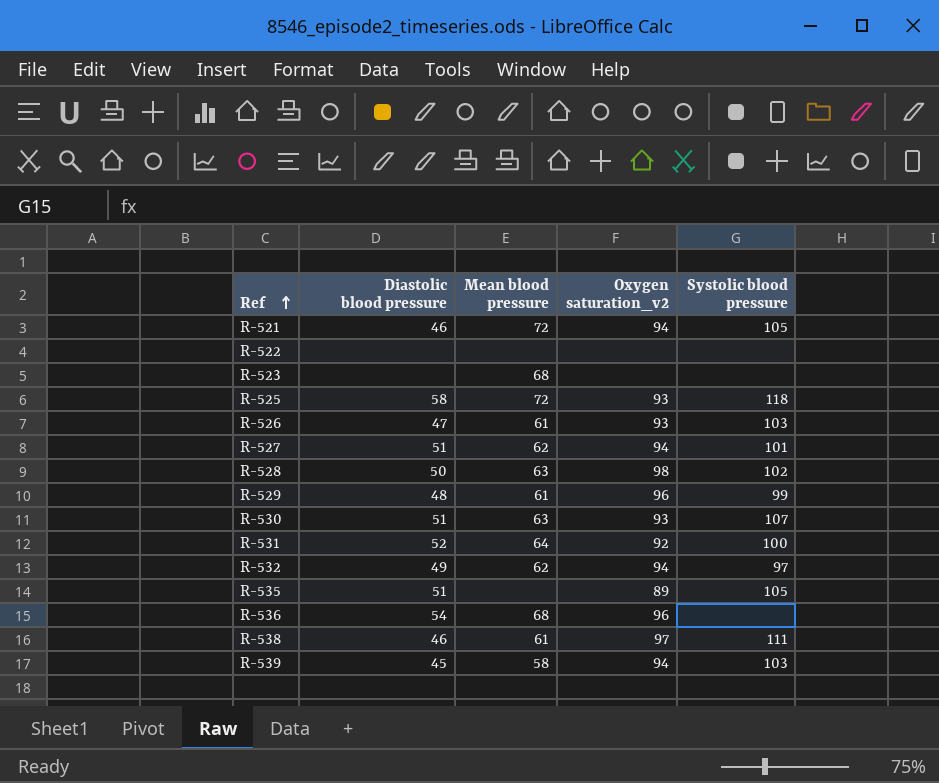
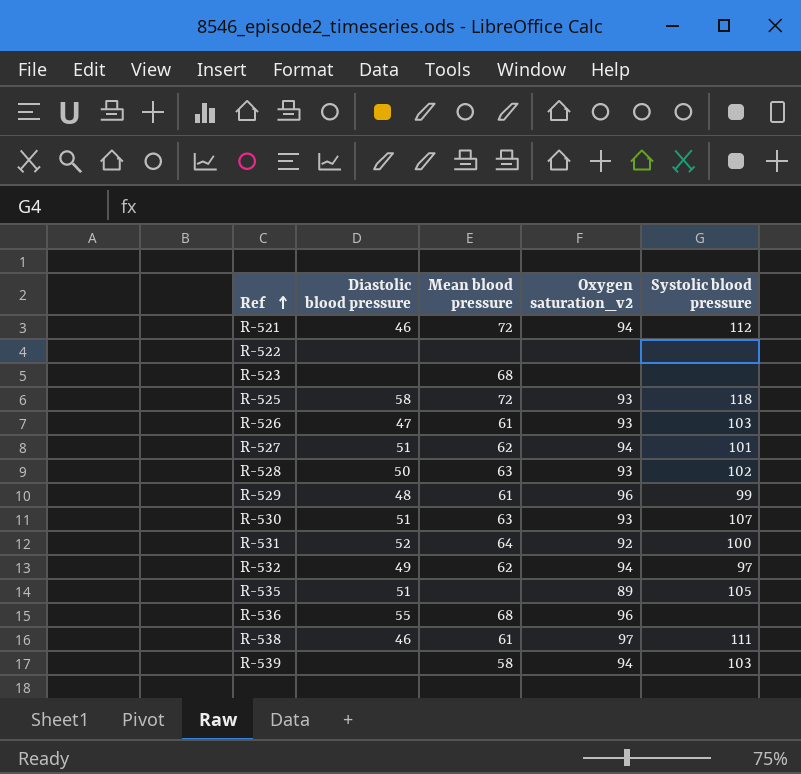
R-521 | Systolic blood pressure: 105 -> 112
R-528 | Oxygen saturation_v2: 98 -> 93
R-536 | Diastolic blood pressure: 54 -> 55
R-539 | Diastolic blood pressure: 45 -> none

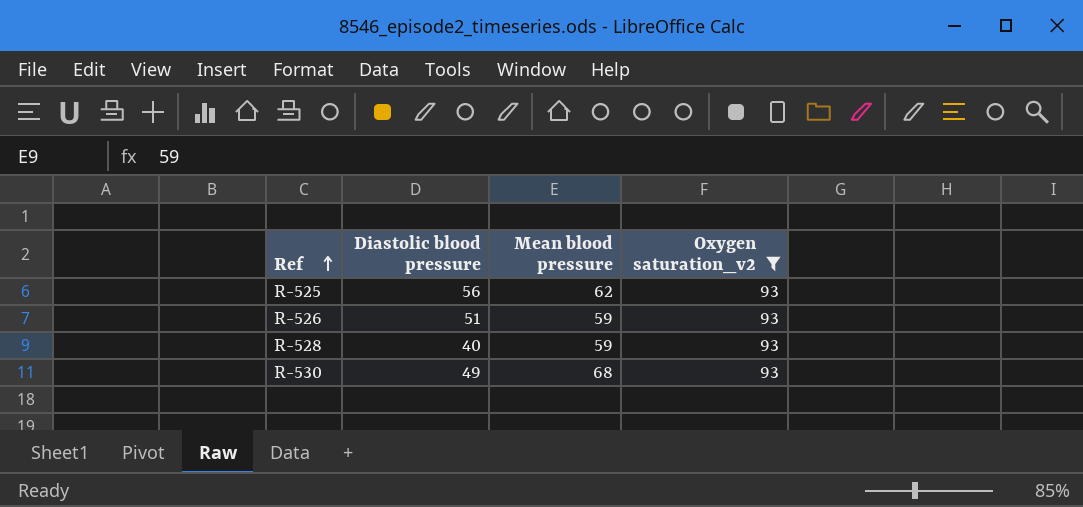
filter: none -> Oxygen saturation_v2 = 93
column Systolic blood pressure | position: 5 -> none
R-525 | Diastolic blood pressure: 58 -> 56
R-525 | Mean blood pressure: 72 -> 62
R-526 | Diastolic blood pressure: 47 -> 51
R-526 | Mean blood pressure: 61 -> 59
R-528 | Diastolic blood pressure: 50 -> 40
R-528 | Mean blood pressure: 63 -> 59
R-530 | Diastolic blood pressure: 51 -> 49
R-530 | Mean blood pressure: 63 -> 68

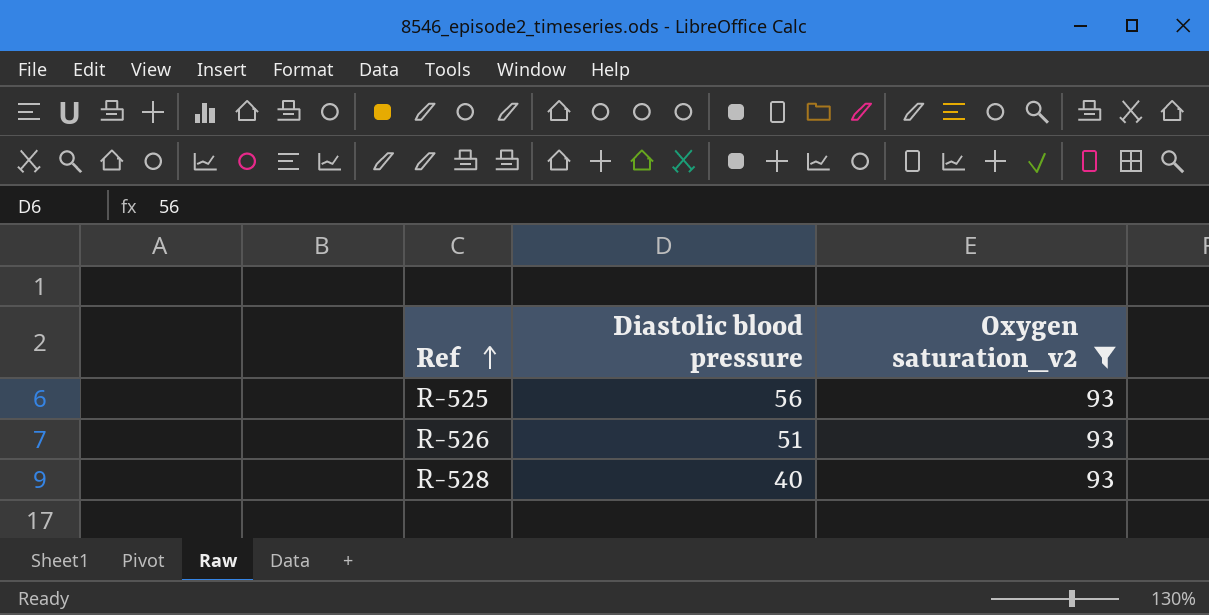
column Mean blood pressure | position: 3 -> none
row R-530: 49 | 68 | 93 -> none

